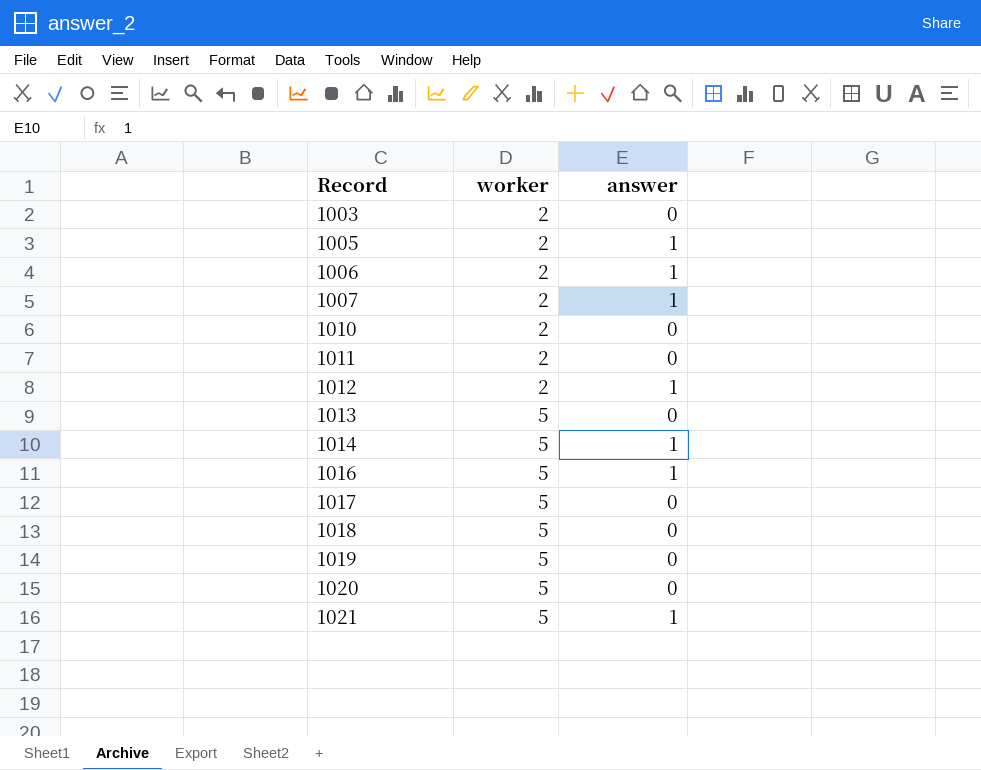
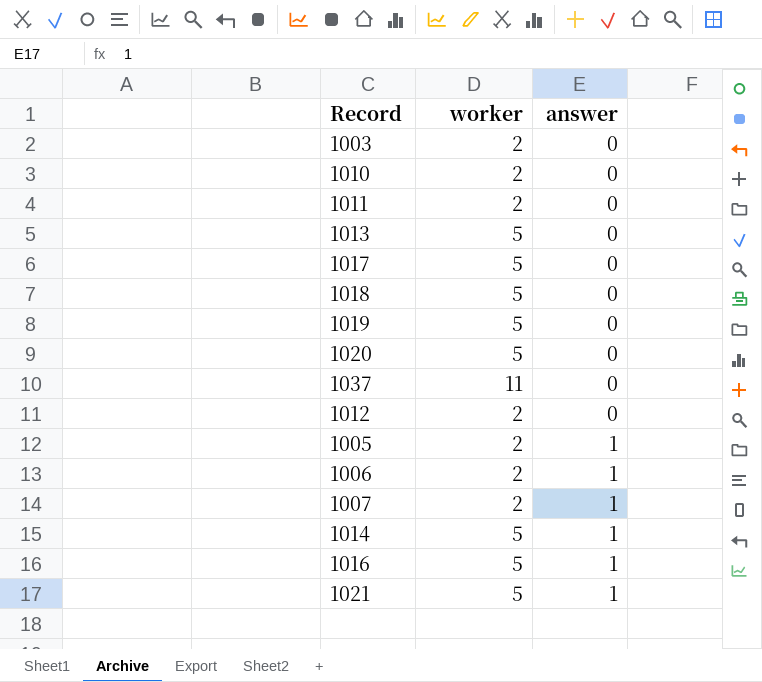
row order: Record ascending -> answer ascending
row 1037: none -> 11 | 0
1012 | answer: 1 -> 0

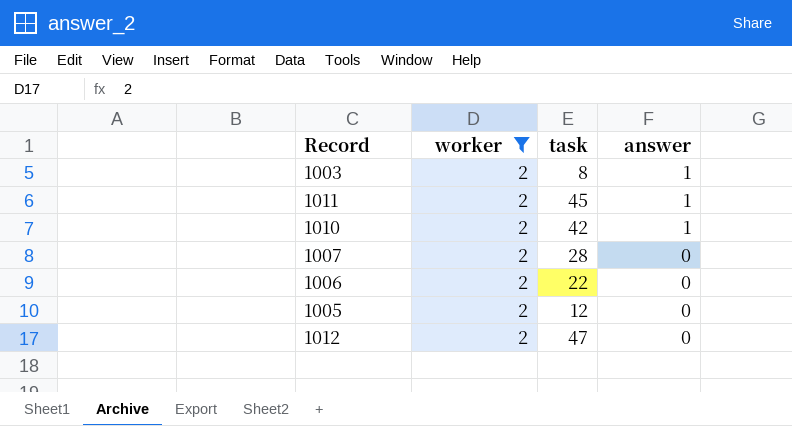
filter: none -> worker = 2
row order: answer ascending -> answer descending
column task | position: none -> 3
1003 | answer: 0 -> 1
1011 | answer: 0 -> 1
1010 | answer: 0 -> 1
1007 | answer: 1 -> 0
1006 | answer: 1 -> 0
1005 | answer: 1 -> 0

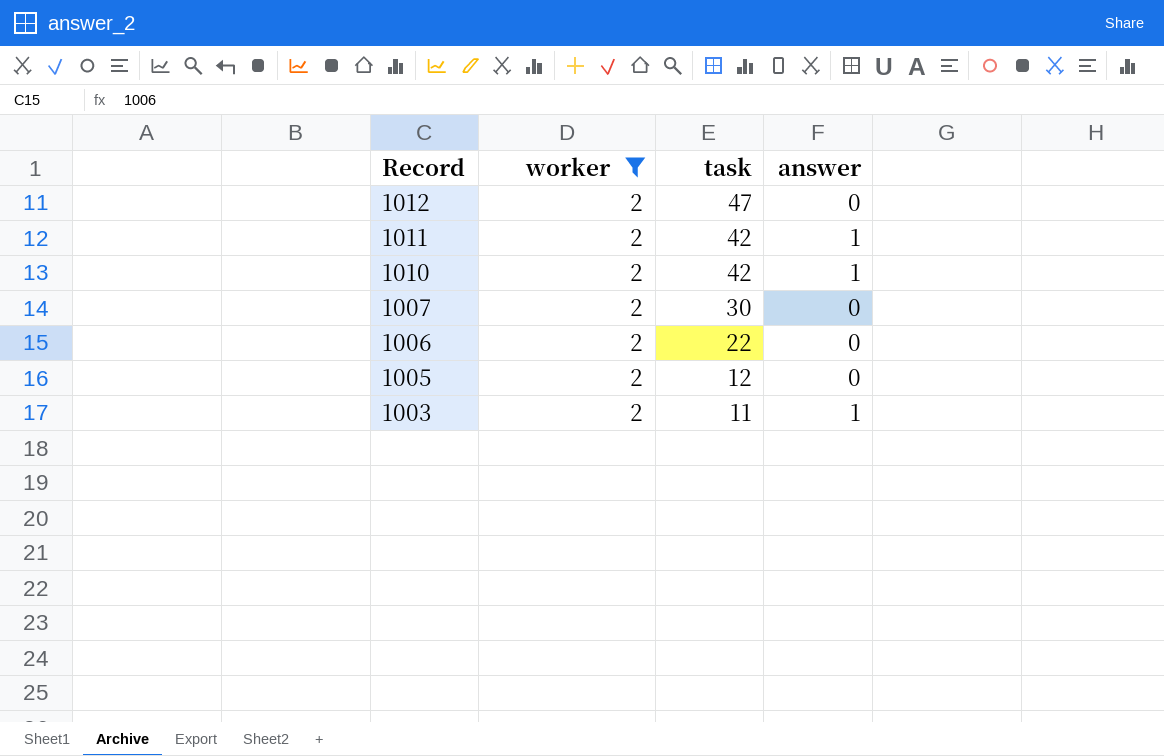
row order: answer descending -> Record descending
1011 | task: 45 -> 42
1007 | task: 28 -> 30
1003 | task: 8 -> 11

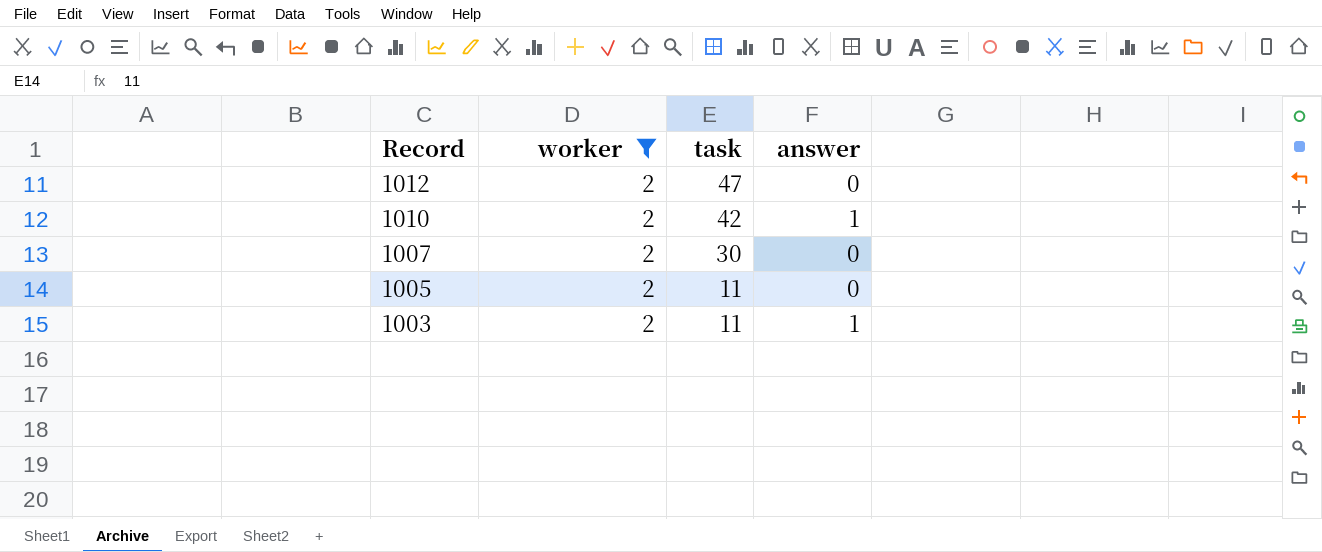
row 1011: 2 | 42 | 1 -> none
row 1006: 2 | 22 | 0 -> none
1005 | task: 12 -> 11

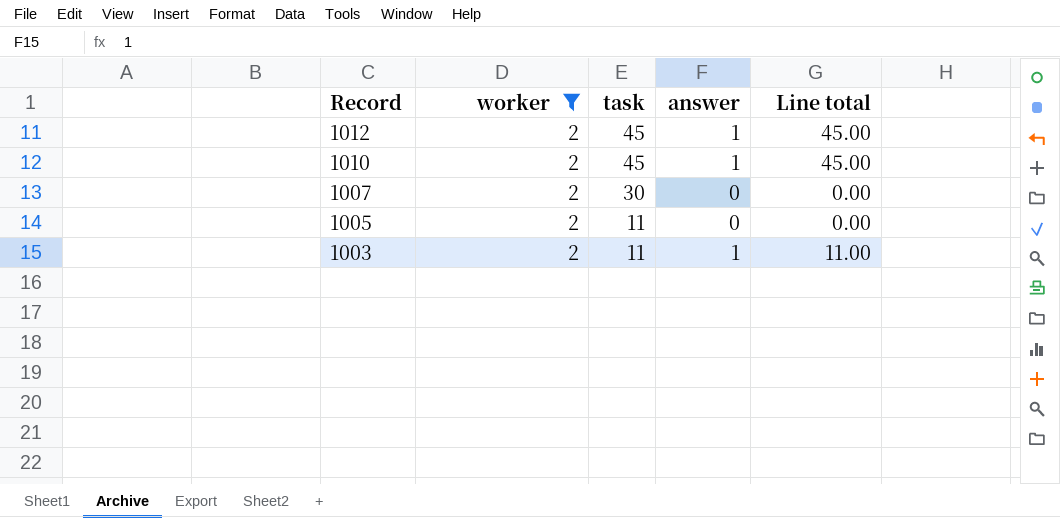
column Line total | formula: none -> [task] * [answer]
1012 | task: 47 -> 45
1012 | answer: 0 -> 1
1010 | task: 42 -> 45

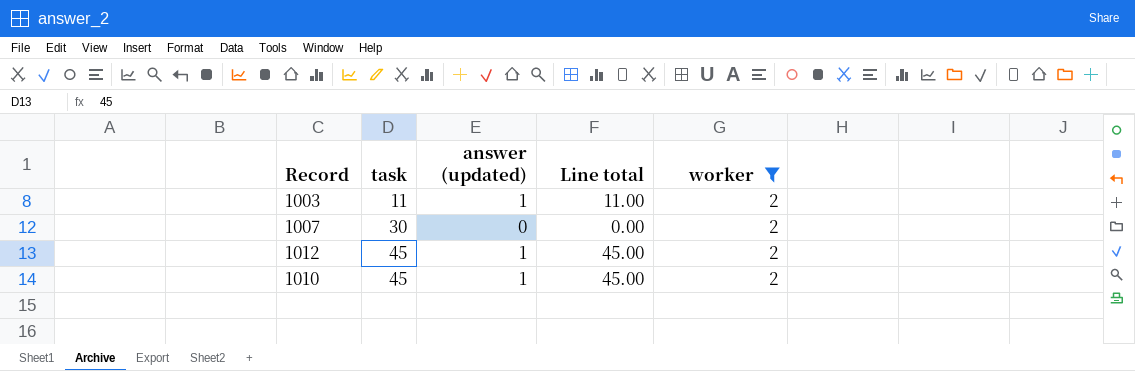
row order: Record descending -> task ascending
column name: answer -> answer (updated)
column worker | position: 2 -> 5
row 1005: 2 | 11 | 0 | 0.00 -> none

